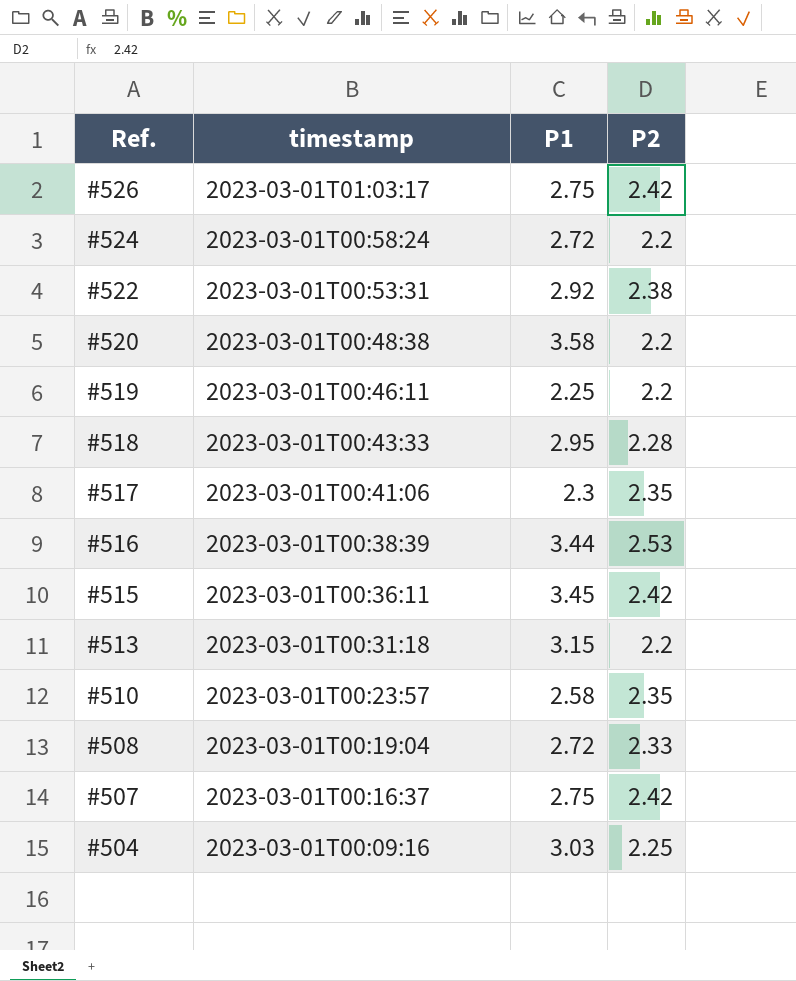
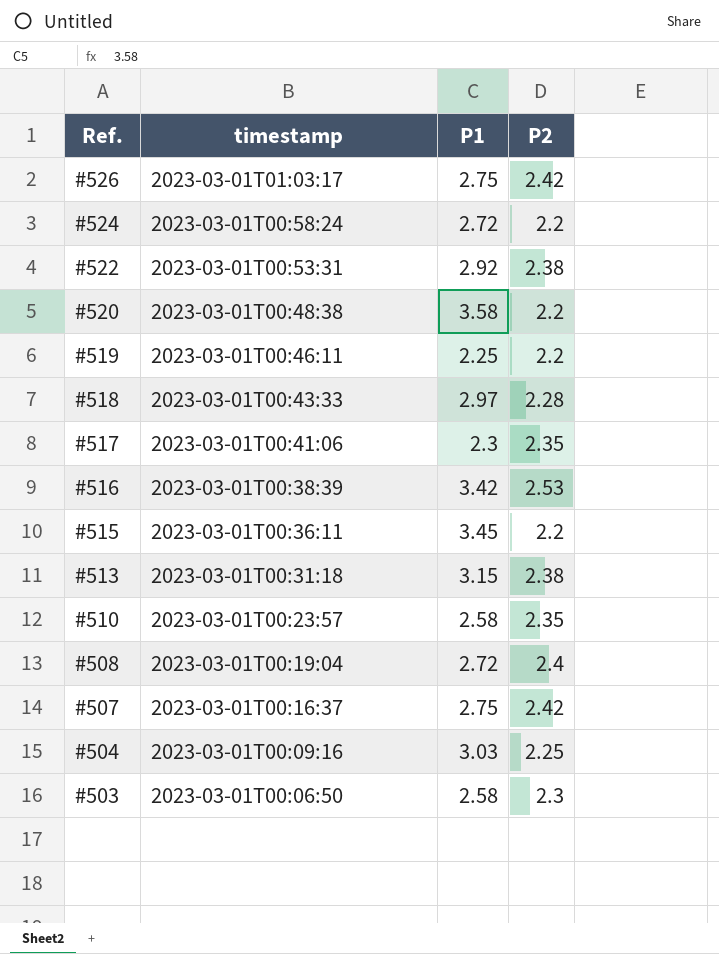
#518 | P1: 2.95 -> 2.97
#516 | P1: 3.44 -> 3.42
#515 | P2: 2.42 -> 2.2
#513 | P2: 2.2 -> 2.38
#508 | P2: 2.33 -> 2.4
row #503: none -> 2023-03-01T00:06:50 | 2.58 | 2.3

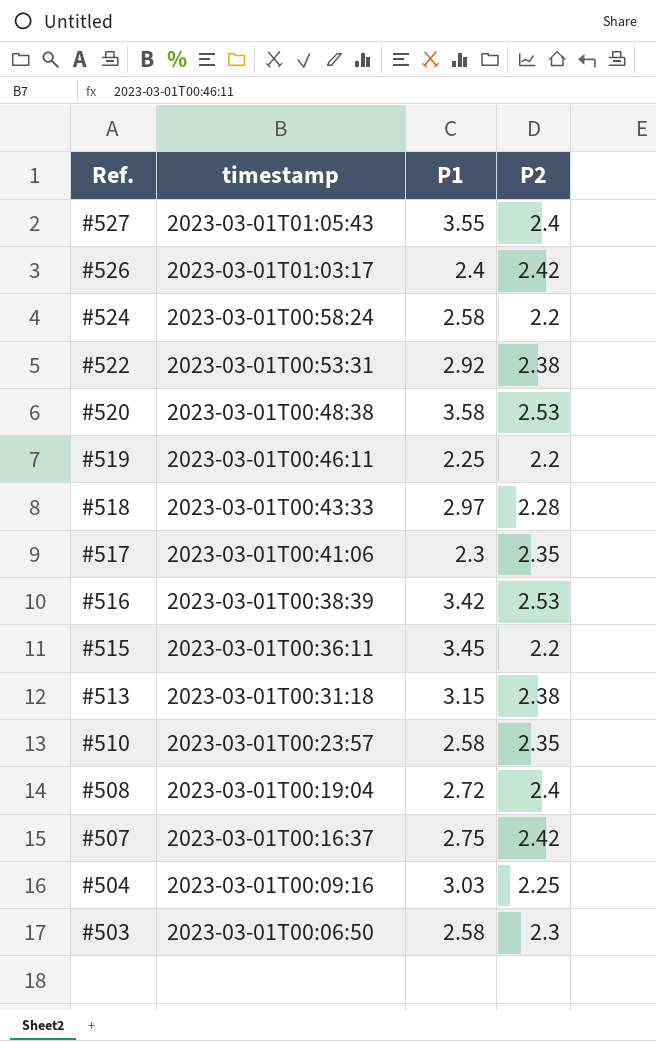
row #527: none -> 2023-03-01T01:05:43 | 3.55 | 2.4
#526 | P1: 2.75 -> 2.4
#524 | P1: 2.72 -> 2.58
#520 | P2: 2.2 -> 2.53

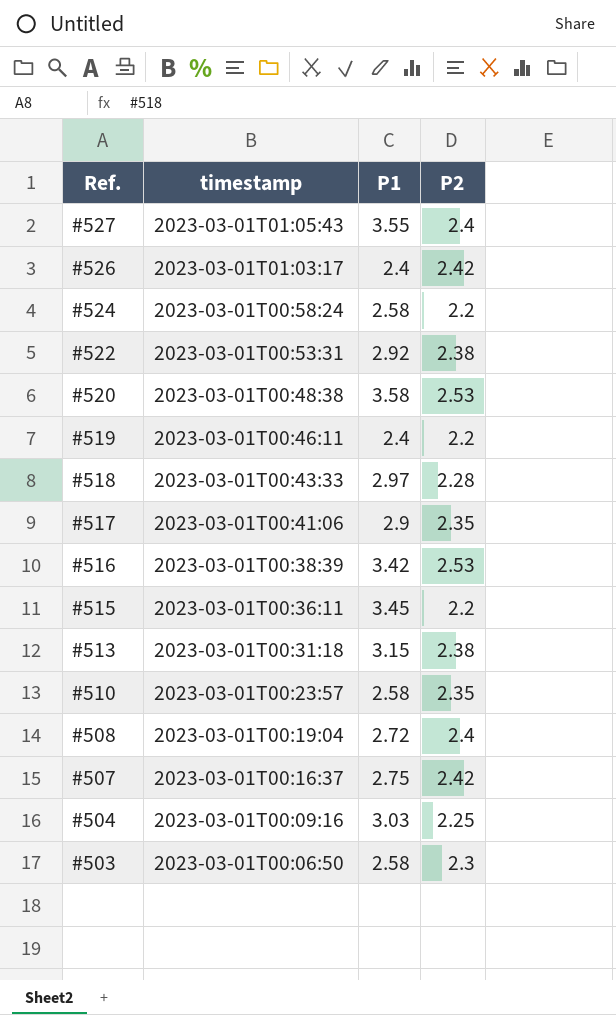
#519 | P1: 2.25 -> 2.4
#517 | P1: 2.3 -> 2.9

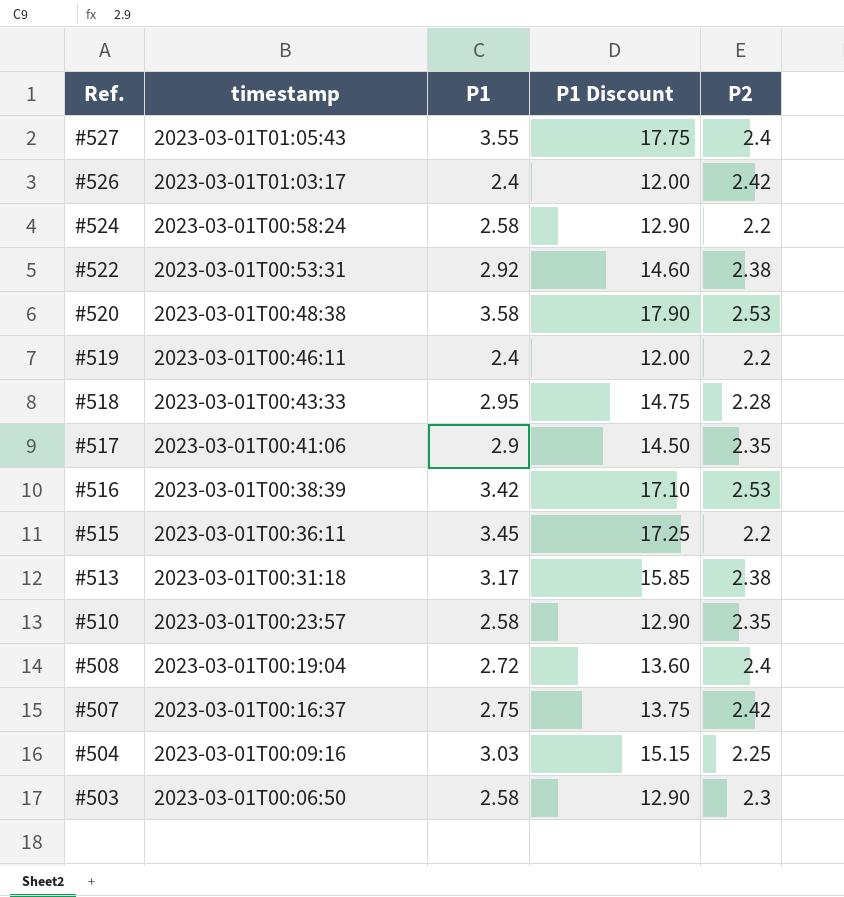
column P1 Discount | formula: none -> [P1] * 5
#518 | P1: 2.97 -> 2.95
#513 | P1: 3.15 -> 3.17

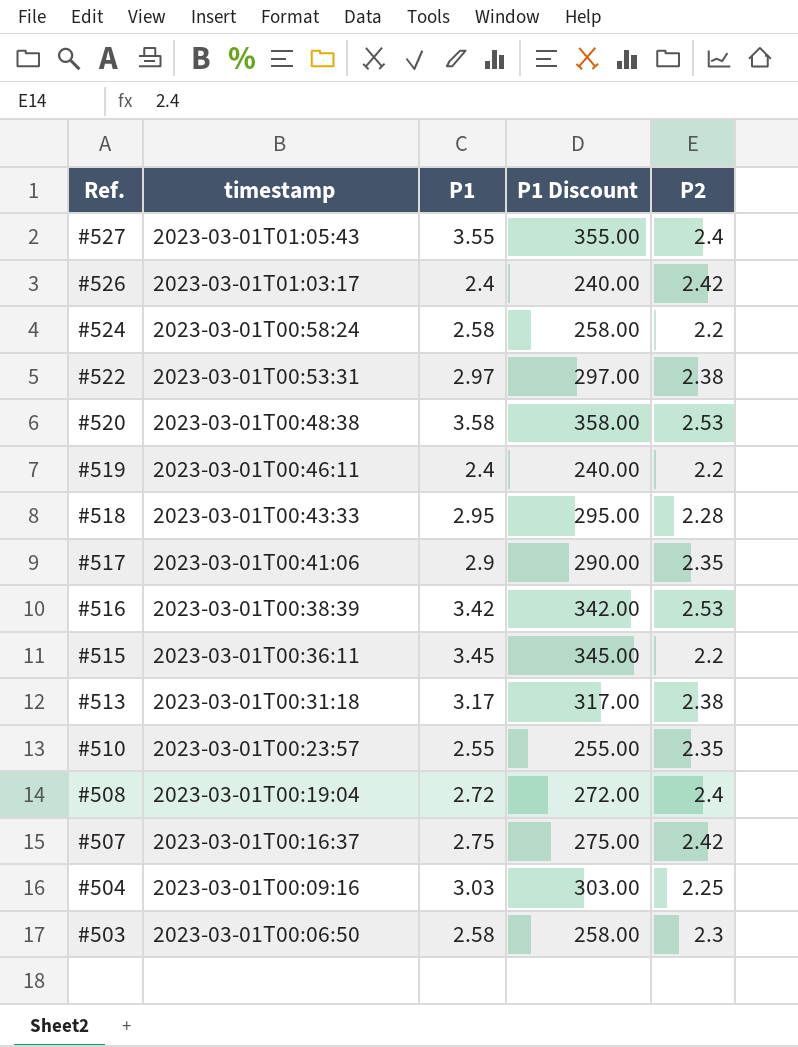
column P1 Discount | formula: [P1] * 5 -> [P1] * 100
#522 | P1: 2.92 -> 2.97
#510 | P1: 2.58 -> 2.55

